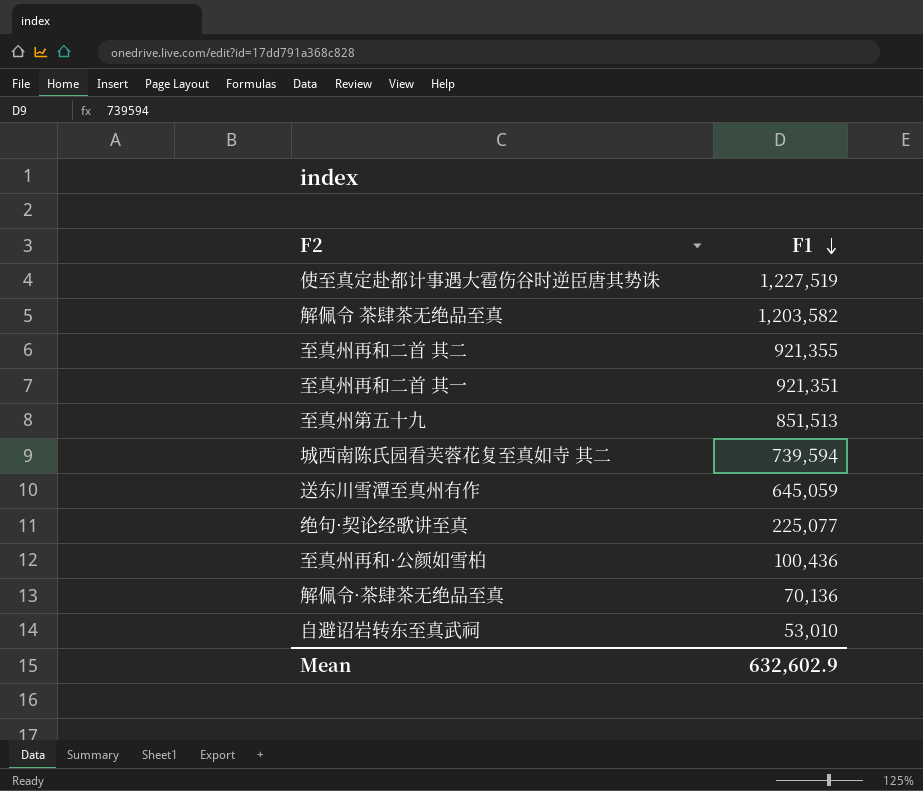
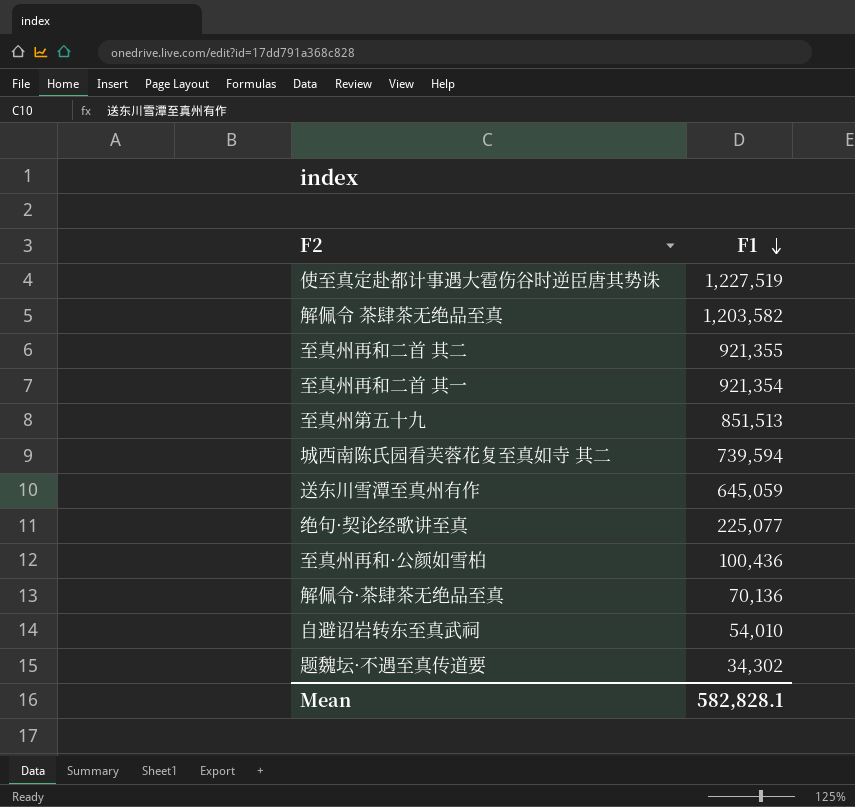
至真州再和二首 其一 | F1: 921,351 -> 921,354
自避诏岩转东至真武祠 | F1: 53,010 -> 54,010
row 题魏坛·不遇至真传道要: none -> 34,302
Mean | F1: 632,602.9 -> 582,828.1

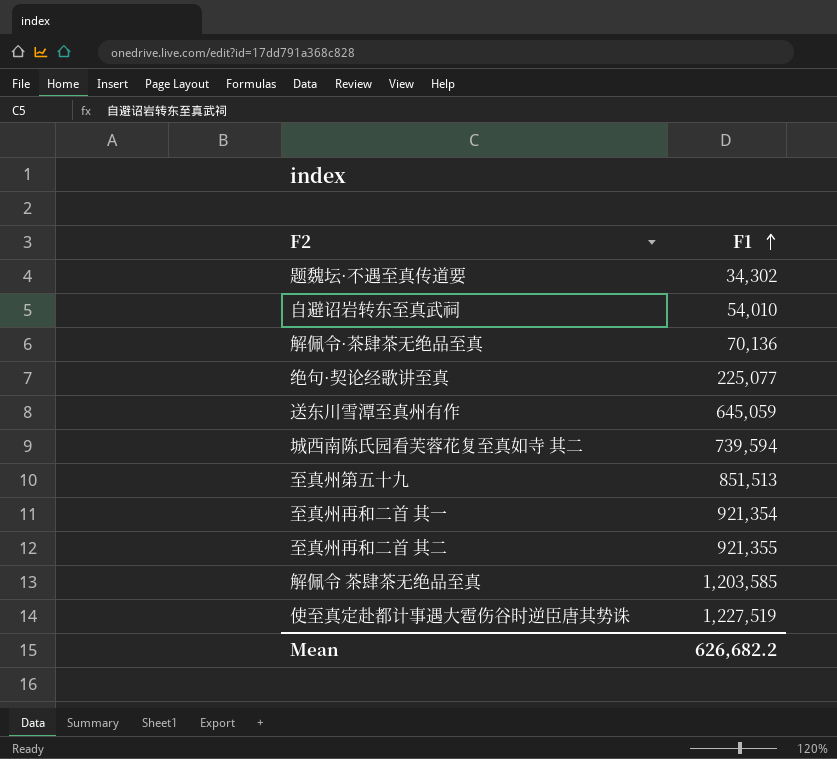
row order: F1 descending -> F1 ascending
row 至真州再和·公颜如雪柏: 100,436 -> none
解佩令 茶肆茶无绝品至真 | F1: 1,203,582 -> 1,203,585
Mean | F1: 582,828.1 -> 626,682.2

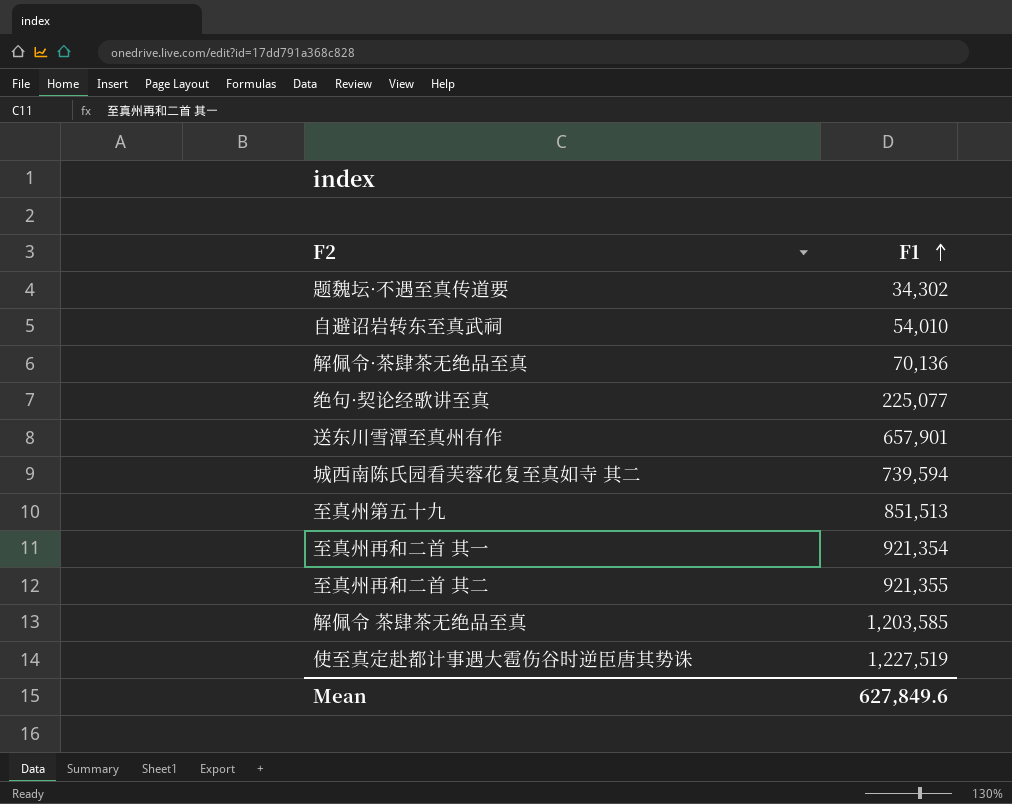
送东川雪潭至真州有作 | F1: 645,059 -> 657,901
Mean | F1: 626,682.2 -> 627,849.6

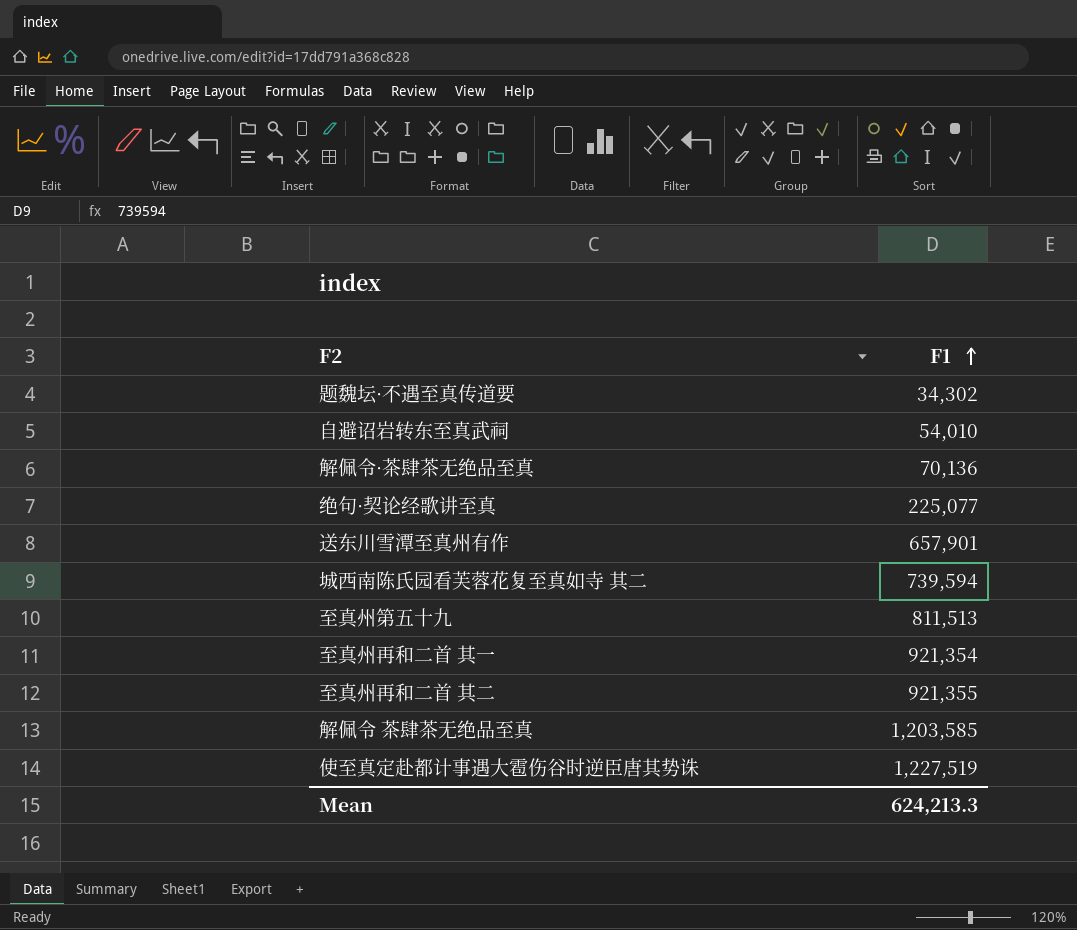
至真州第五十九 | F1: 851,513 -> 811,513
Mean | F1: 627,849.6 -> 624,213.3

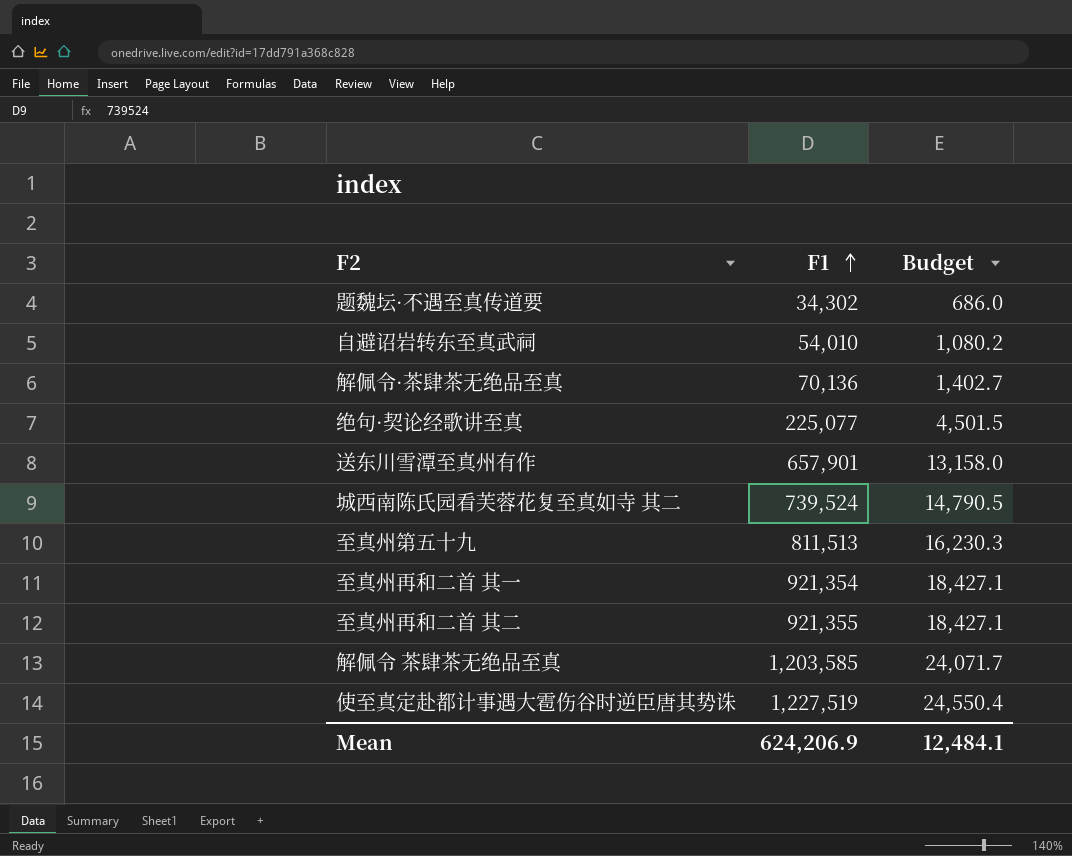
column Budget | formula: none -> [F1] * 0.02
城西南陈氏园看芙蓉花复至真如寺 其二 | F1: 739,594 -> 739,524
Mean | F1: 624,213.3 -> 624,206.9

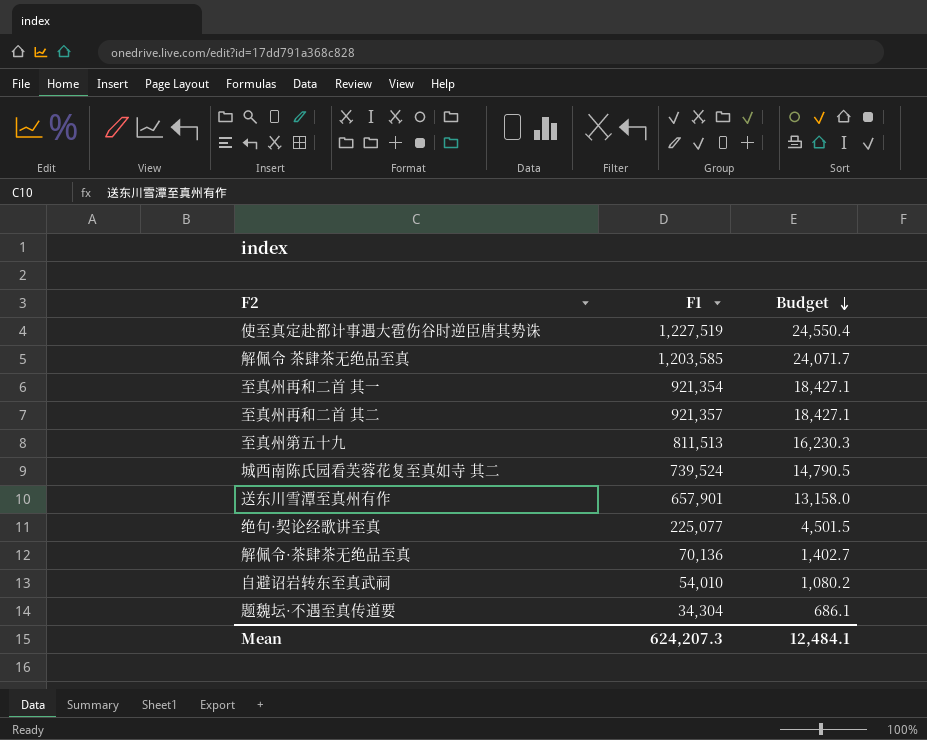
row order: F1 ascending -> Budget descending
至真州再和二首 其二 | F1: 921,355 -> 921,357
题魏坛·不遇至真传道要 | F1: 34,302 -> 34,304
题魏坛·不遇至真传道要 | Budget: 686.0 -> 686.1
Mean | F1: 624,206.9 -> 624,207.3

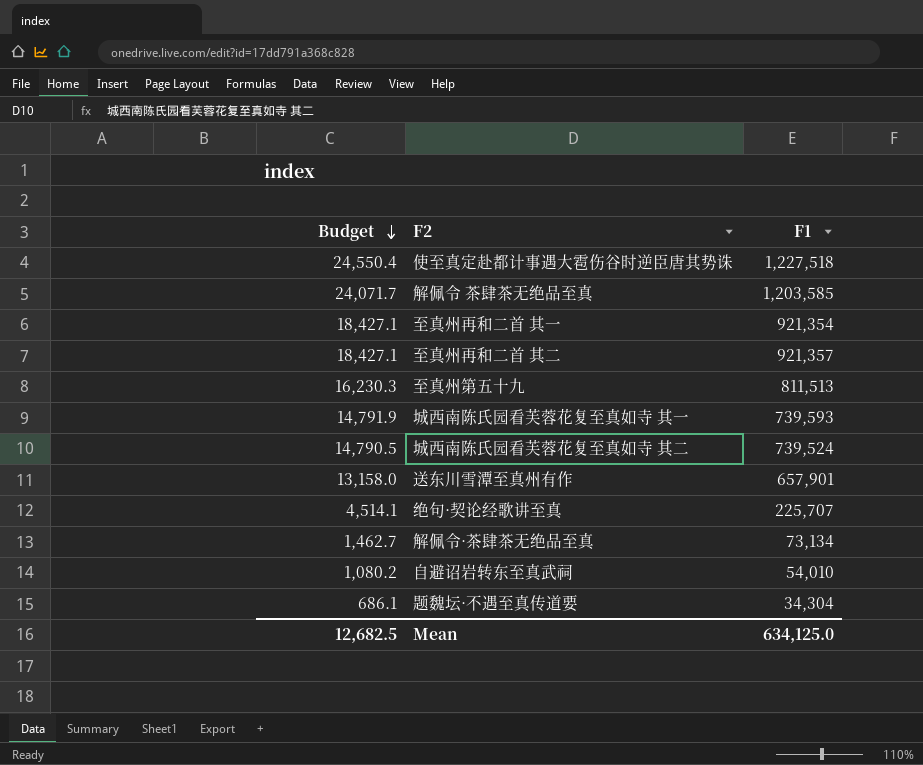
column Budget | position: 3 -> 1
使至真定赴都计事遇大雹伤谷时逆臣唐其势诛 | F1: 1,227,519 -> 1,227,518
row 城西南陈氏园看芙蓉花复至真如寺 其一: none -> 14,791.9 | 739,593
绝句·契论经歌讲至真 | Budget: 4,501.5 -> 4,514.1
绝句·契论经歌讲至真 | F1: 225,077 -> 225,707
解佩令·茶肆茶无绝品至真 | Budget: 1,402.7 -> 1,462.7
解佩令·茶肆茶无绝品至真 | F1: 70,136 -> 73,134
Mean | Budget: 12,484.1 -> 12,682.5
Mean | F1: 624,207.3 -> 634,125.0

